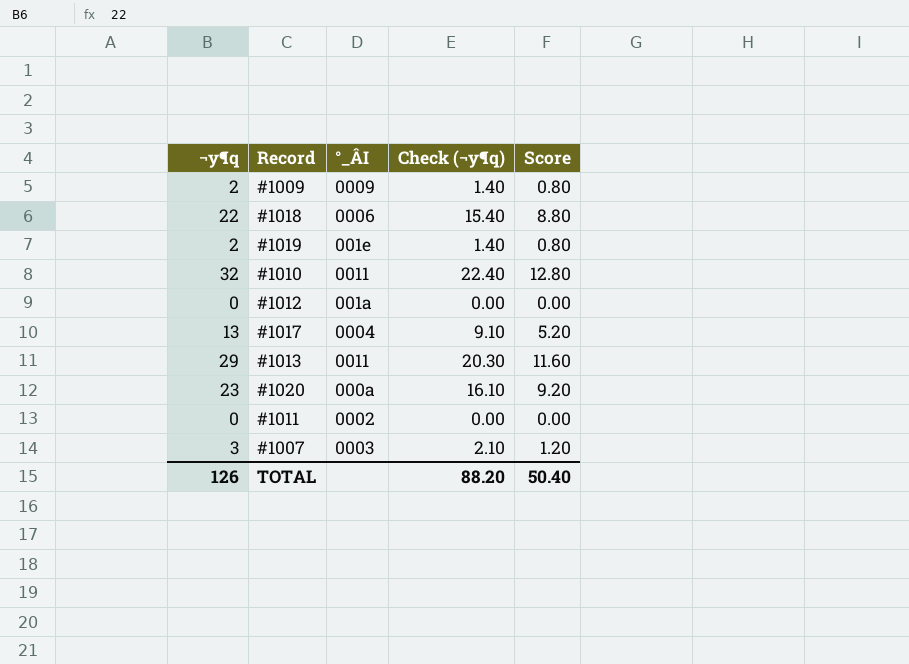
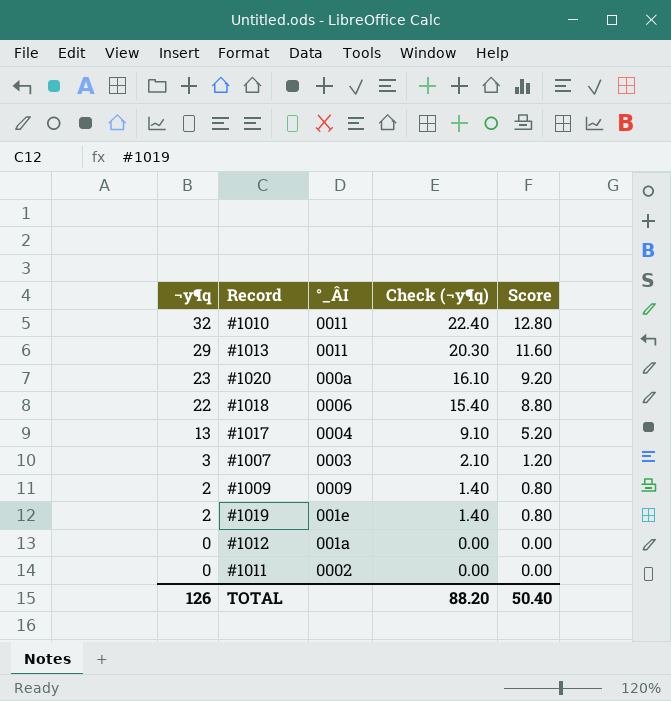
row order: none -> ¬y¶q descending

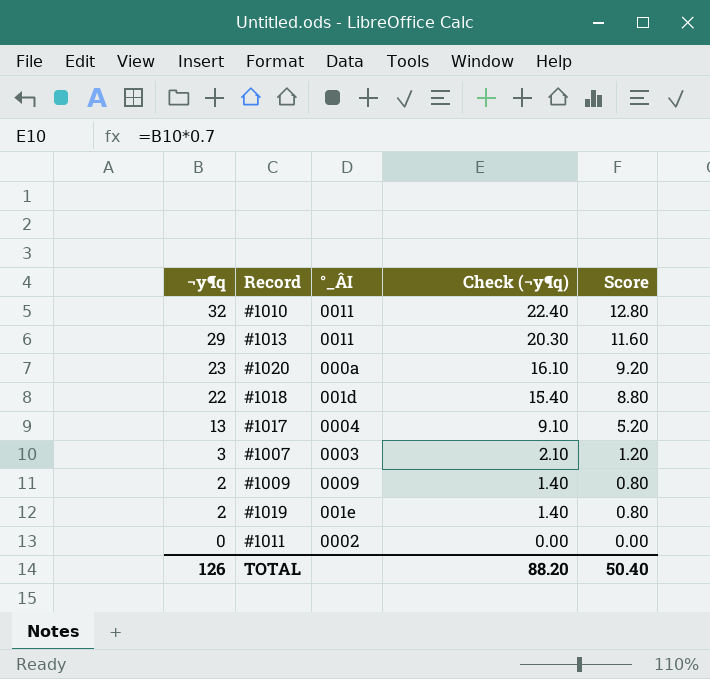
row #1012: 0 | 001a | 0.00 | 0.00 -> none
#1018 | °_ÂI: 0006 -> 001d

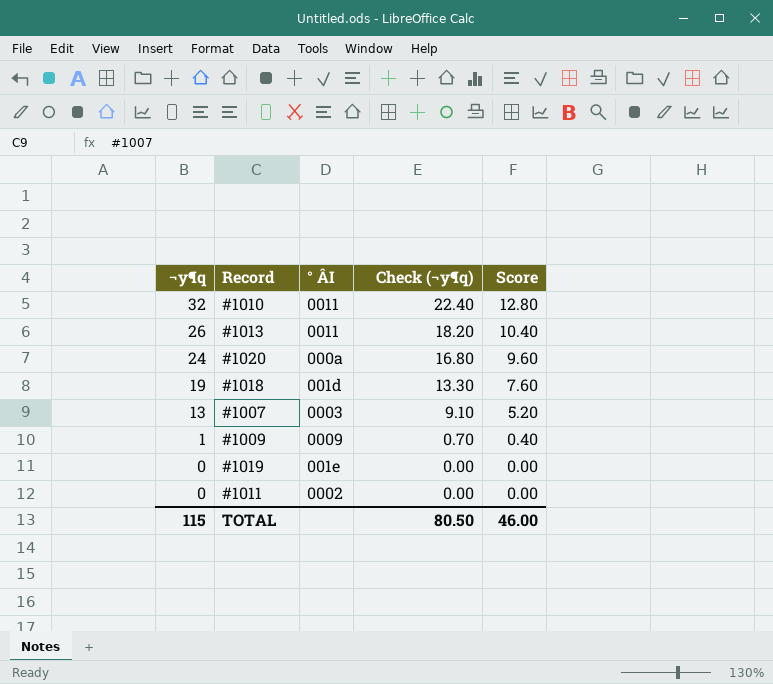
column name: °_ÂI -> ° ÂI
row #1017: 13 | 0004 | 9.10 | 5.20 -> none
#1013 | ¬y¶q: 29 -> 26
#1013 | Check (¬y¶q): 20.30 -> 18.20
#1013 | Score: 11.60 -> 10.40
#1020 | ¬y¶q: 23 -> 24
#1020 | Check (¬y¶q): 16.10 -> 16.80
#1020 | Score: 9.20 -> 9.60
#1018 | ¬y¶q: 22 -> 19
#1018 | Check (¬y¶q): 15.40 -> 13.30
#1018 | Score: 8.80 -> 7.60
#1007 | ¬y¶q: 3 -> 13
#1007 | Check (¬y¶q): 2.10 -> 9.10
#1007 | Score: 1.20 -> 5.20
#1009 | ¬y¶q: 2 -> 1
#1009 | Check (¬y¶q): 1.40 -> 0.70
#1009 | Score: 0.80 -> 0.40
#1019 | ¬y¶q: 2 -> 0
#1019 | Check (¬y¶q): 1.40 -> 0.00
#1019 | Score: 0.80 -> 0.00
TOTAL | ¬y¶q: 126 -> 115
TOTAL | Check (¬y¶q): 88.20 -> 80.50
TOTAL | Score: 50.40 -> 46.00

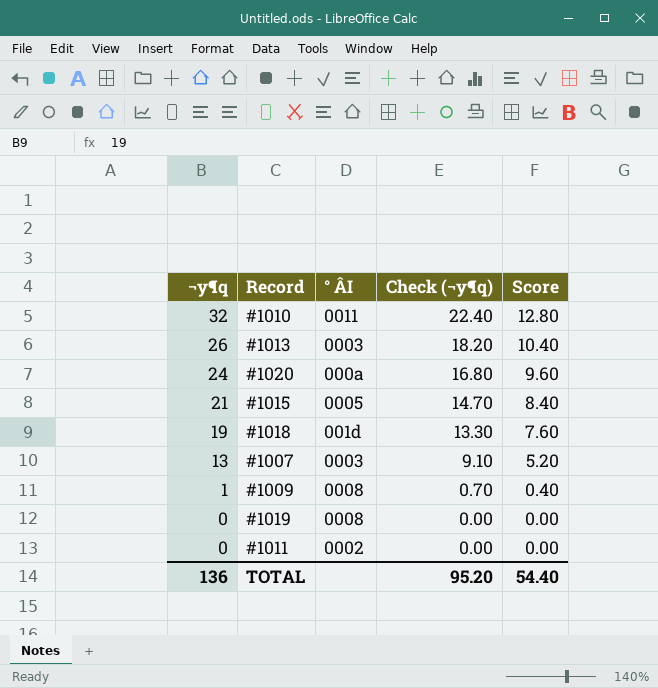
#1013 | ° ÂI: 0011 -> 0003
row #1015: none -> 21 | 0005 | 14.70 | 8.40
#1009 | ° ÂI: 0009 -> 0008
#1019 | ° ÂI: 001e -> 0008
TOTAL | ¬y¶q: 115 -> 136
TOTAL | Check (¬y¶q): 80.50 -> 95.20
TOTAL | Score: 46.00 -> 54.40

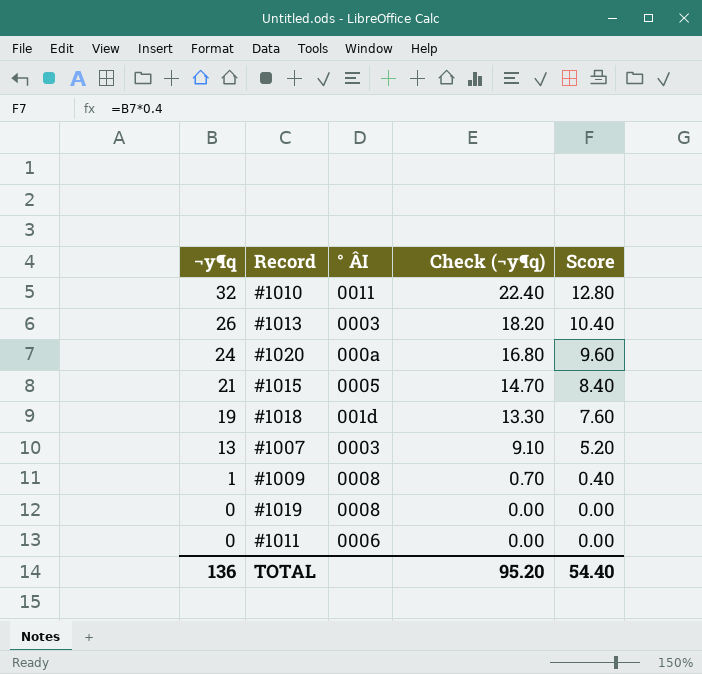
#1011 | ° ÂI: 0002 -> 0006

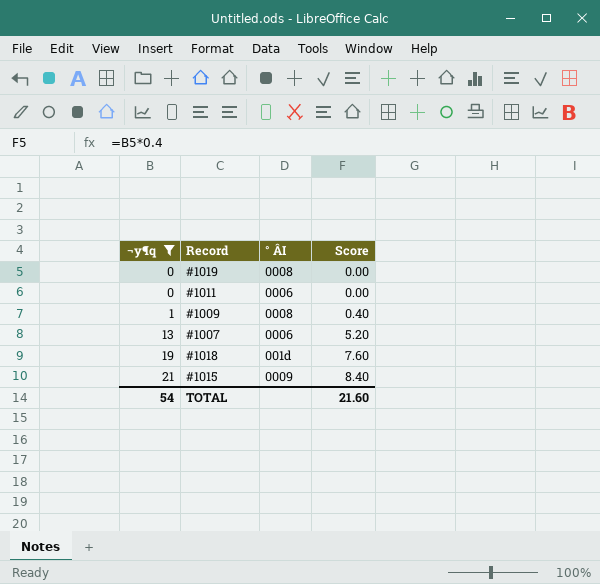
filter: none -> ¬y¶q <= 21
row order: ¬y¶q descending -> ¬y¶q ascending
column Check (¬y¶q) | formula: [¬y¶q] * 0.7 -> none
#1007 | ° ÂI: 0003 -> 0006
#1015 | ° ÂI: 0005 -> 0009
TOTAL | ¬y¶q: 136 -> 54
TOTAL | Score: 54.40 -> 21.60

